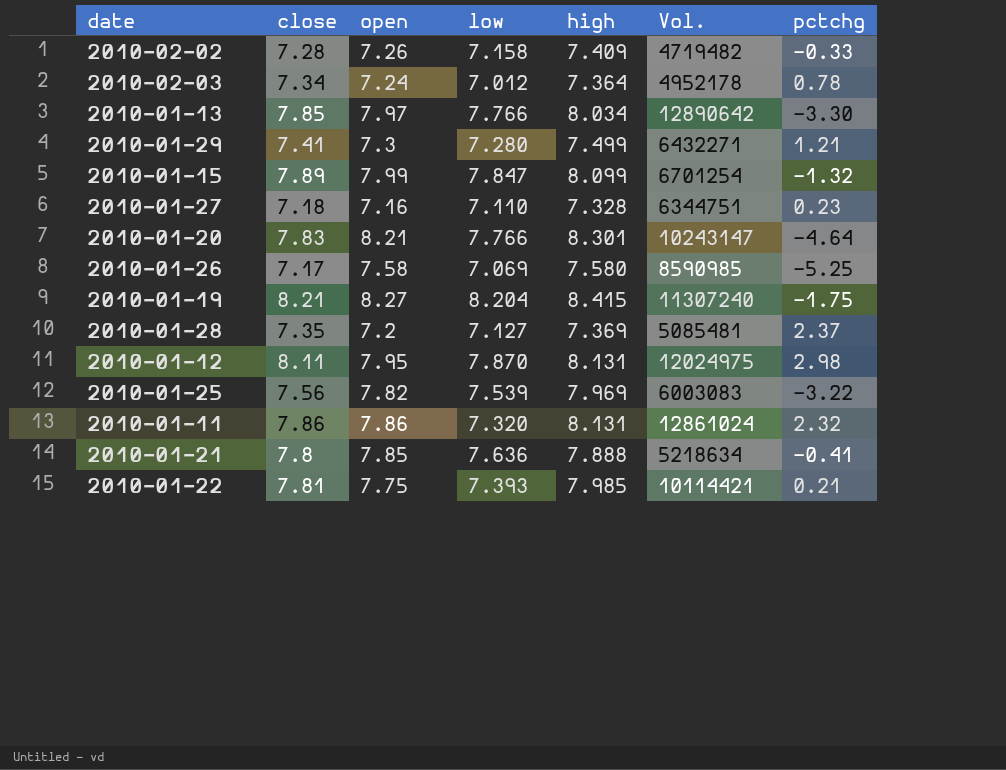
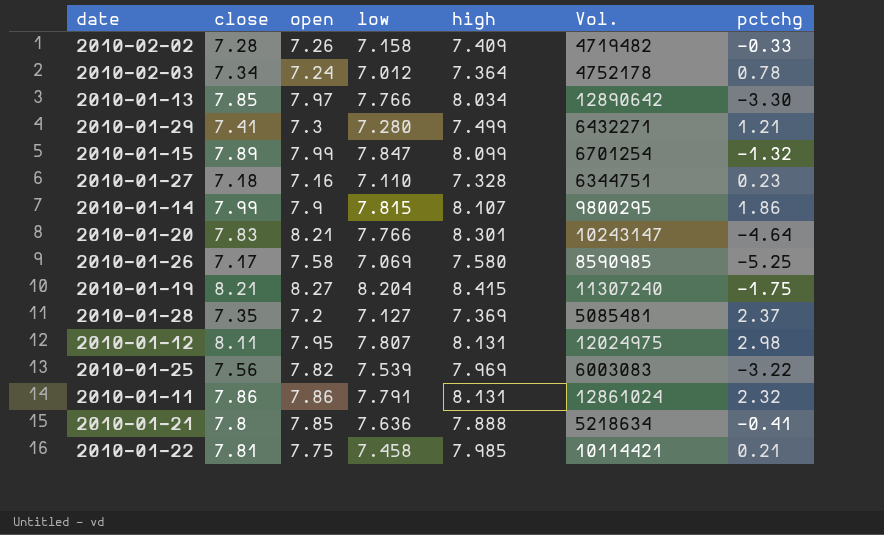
2010-02-03 | Vol.: 4952178 -> 4752178
row 2010-01-14: none -> 7.99 | 7.9 | 7.815 | 8.107 | 9800295 | 1.86
2010-01-12 | low: 7.870 -> 7.807
2010-01-11 | low: 7.320 -> 7.791
2010-01-22 | low: 7.393 -> 7.458

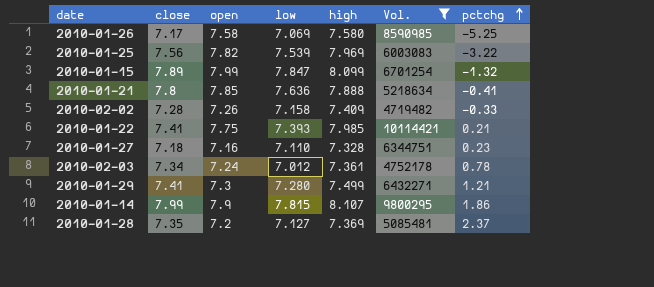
filter: none -> Vol. <= 10114421
row order: none -> pctchg ascending
2010-01-22 | close: 7.81 -> 7.41
2010-01-22 | low: 7.458 -> 7.393
2010-02-03 | high: 7.364 -> 7.361

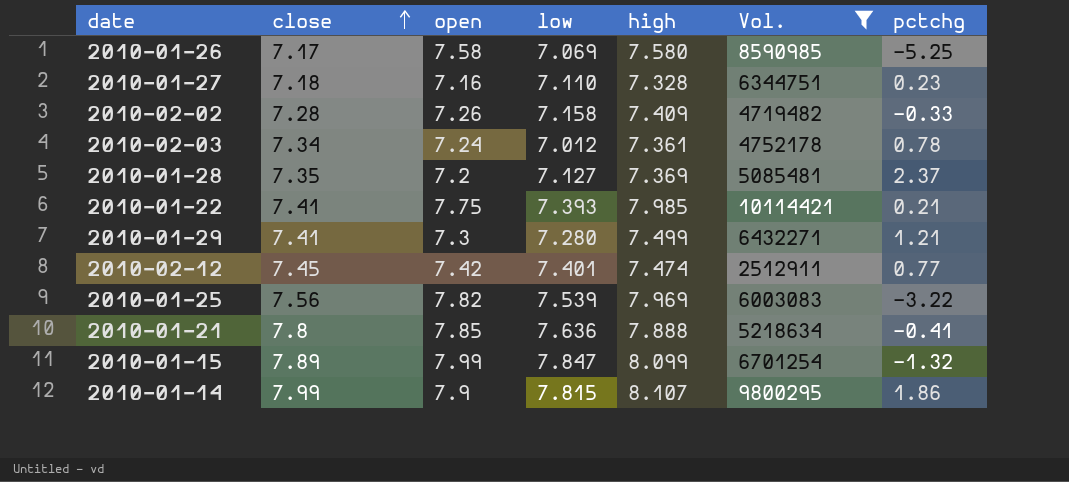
row order: pctchg ascending -> close ascending
row 2010-02-12: none -> 7.45 | 7.42 | 7.401 | 7.474 | 2512911 | 0.77

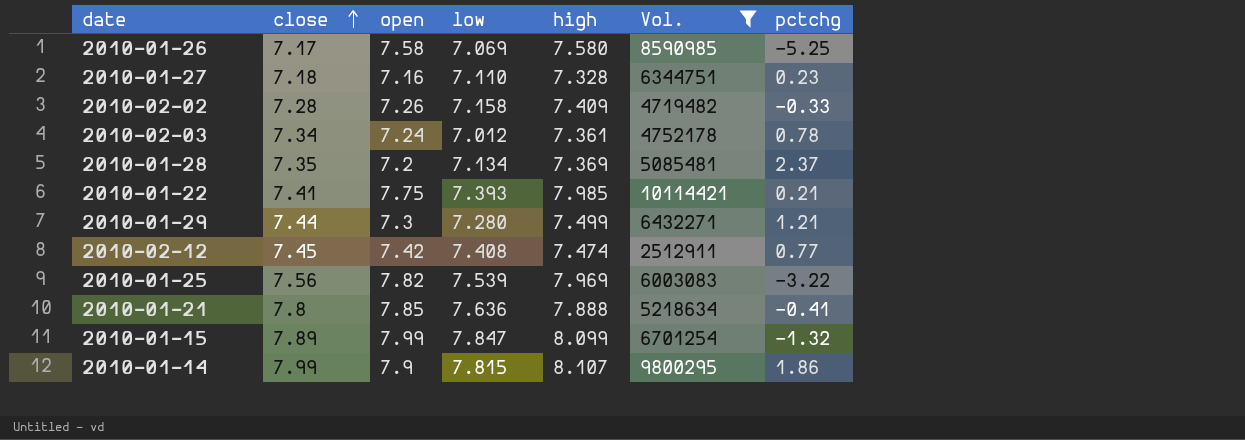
2010-01-28 | low: 7.127 -> 7.134
2010-01-29 | close: 7.41 -> 7.44
2010-02-12 | low: 7.401 -> 7.408

